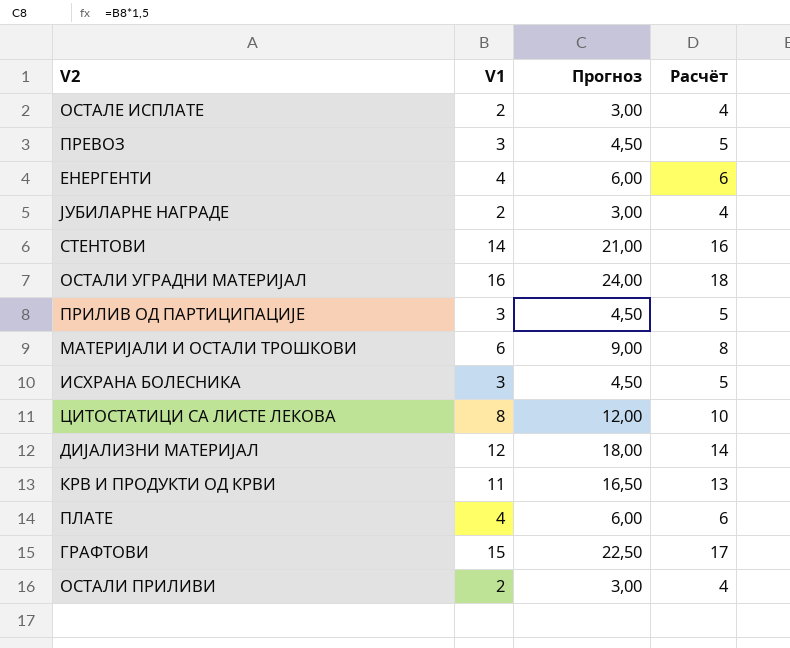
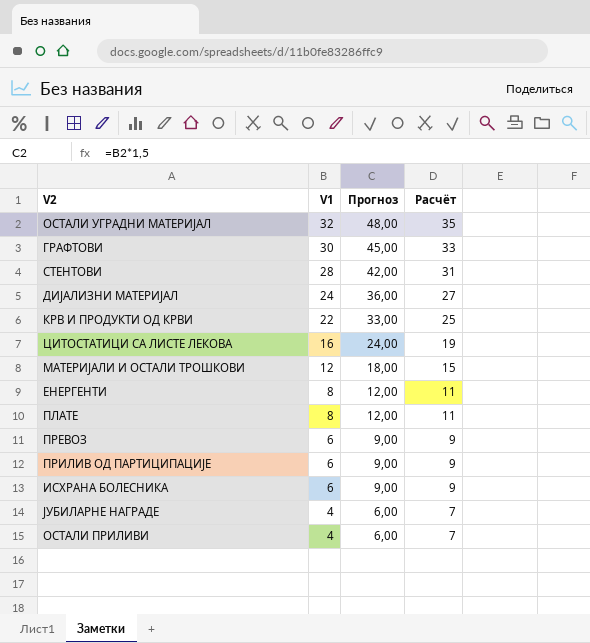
row order: none -> V1 descending
column Расчёт | formula: [V1] + 2 -> [V1] + 3
row ОСТАЛЕ ИСПЛАТЕ: 2 | 3,00 | 4 -> none
ОСТАЛИ УГРАДНИ МАТЕРИЈАЛ | V1: 16 -> 32
ОСТАЛИ УГРАДНИ МАТЕРИЈАЛ | Прогноз: 24,00 -> 48,00
ГРАФТОВИ | V1: 15 -> 30
ГРАФТОВИ | Прогноз: 22,50 -> 45,00
СТЕНТОВИ | V1: 14 -> 28
СТЕНТОВИ | Прогноз: 21,00 -> 42,00
ДИЈАЛИЗНИ МАТЕРИЈАЛ | V1: 12 -> 24
ДИЈАЛИЗНИ МАТЕРИЈАЛ | Прогноз: 18,00 -> 36,00
КРВ И ПРОДУКТИ ОД КРВИ | V1: 11 -> 22
КРВ И ПРОДУКТИ ОД КРВИ | Прогноз: 16,50 -> 33,00
ЦИТОСТАТИЦИ СА ЛИСТЕ ЛЕКОВА | V1: 8 -> 16
ЦИТОСТАТИЦИ СА ЛИСТЕ ЛЕКОВА | Прогноз: 12,00 -> 24,00
МАТЕРИЈАЛИ И ОСТАЛИ ТРОШКОВИ | V1: 6 -> 12
МАТЕРИЈАЛИ И ОСТАЛИ ТРОШКОВИ | Прогноз: 9,00 -> 18,00
ЕНЕРГЕНТИ | V1: 4 -> 8
ЕНЕРГЕНТИ | Прогноз: 6,00 -> 12,00
ПЛАТЕ | V1: 4 -> 8
ПЛАТЕ | Прогноз: 6,00 -> 12,00
ПРЕВОЗ | V1: 3 -> 6
ПРЕВОЗ | Прогноз: 4,50 -> 9,00
ПРИЛИВ ОД ПАРТИЦИПАЦИЈЕ | V1: 3 -> 6
ПРИЛИВ ОД ПАРТИЦИПАЦИЈЕ | Прогноз: 4,50 -> 9,00
ИСХРАНА БОЛЕСНИКА | V1: 3 -> 6
ИСХРАНА БОЛЕСНИКА | Прогноз: 4,50 -> 9,00
ЈУБИЛАРНЕ НАГРАДЕ | V1: 2 -> 4
ЈУБИЛАРНЕ НАГРАДЕ | Прогноз: 3,00 -> 6,00
ОСТАЛИ ПРИЛИВИ | V1: 2 -> 4
ОСТАЛИ ПРИЛИВИ | Прогноз: 3,00 -> 6,00

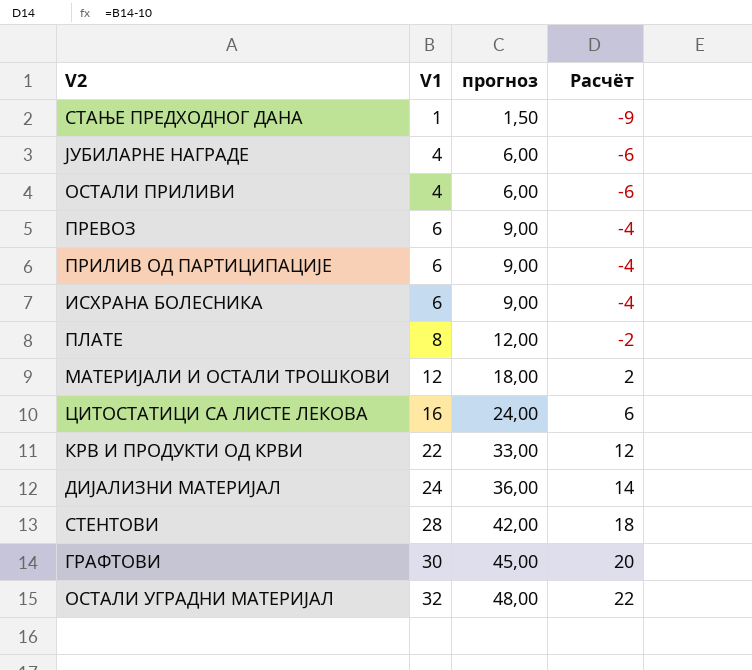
row order: V1 descending -> V1 ascending
column name: Прогноз -> прогноз
column Расчёт | formula: [V1] + 3 -> [V1] - 10
row ЕНЕРГЕНТИ: 8 | 12,00 | 11 -> none
row СТАЊЕ ПРЕДХОДНОГ ДАНА: none -> 1 | 1,50 | -9

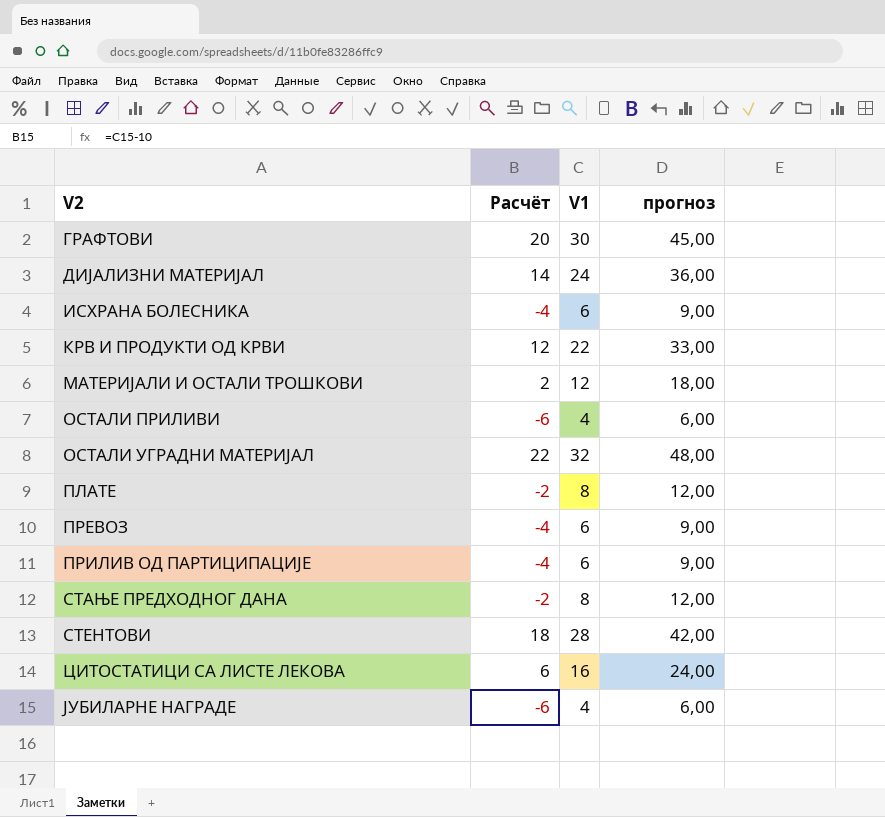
row order: V1 ascending -> V2 ascending
column Расчёт | position: 4 -> 2
СТАЊЕ ПРЕДХОДНОГ ДАНА | Расчёт: -9 -> -2
СТАЊЕ ПРЕДХОДНОГ ДАНА | V1: 1 -> 8
СТАЊЕ ПРЕДХОДНОГ ДАНА | прогноз: 1,50 -> 12,00

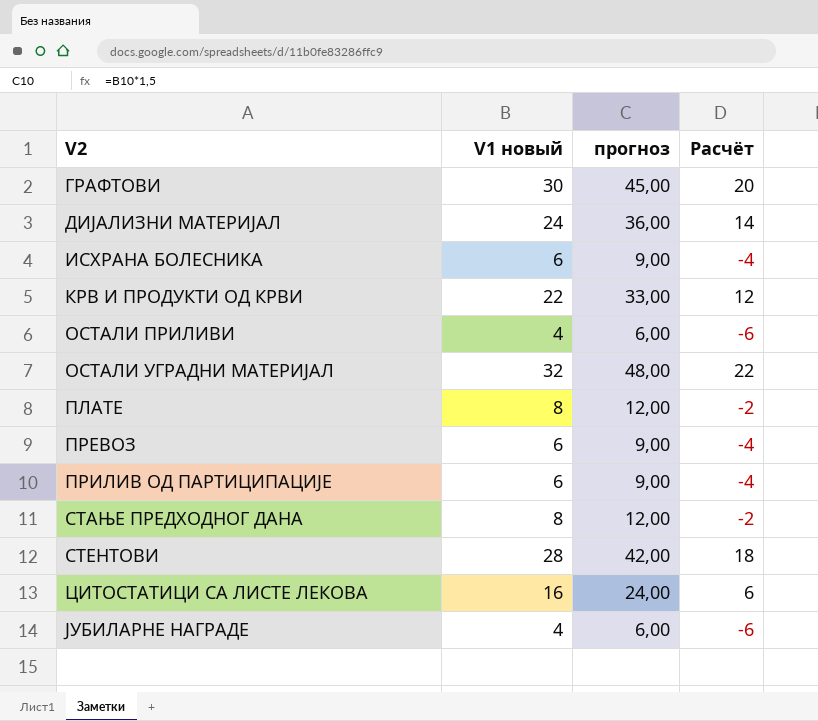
column name: V1 -> V1 новый
column Расчёт | position: 2 -> 4
row МАТЕРИЈАЛИ И ОСТАЛИ ТРОШКОВИ: 2 | 12 | 18,00 -> none

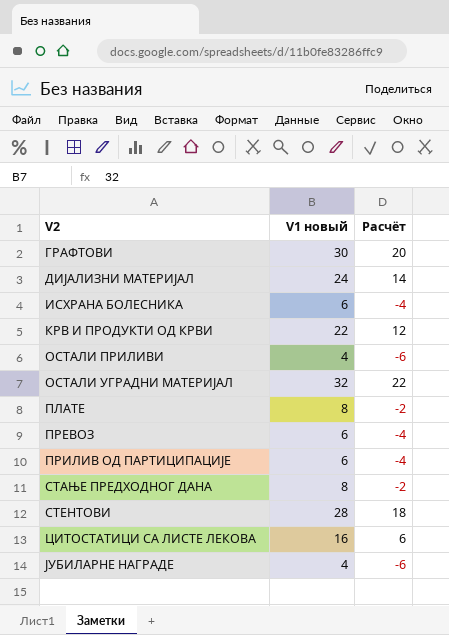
column прогноз | formula: [V1 новый] * 1,5 -> none

